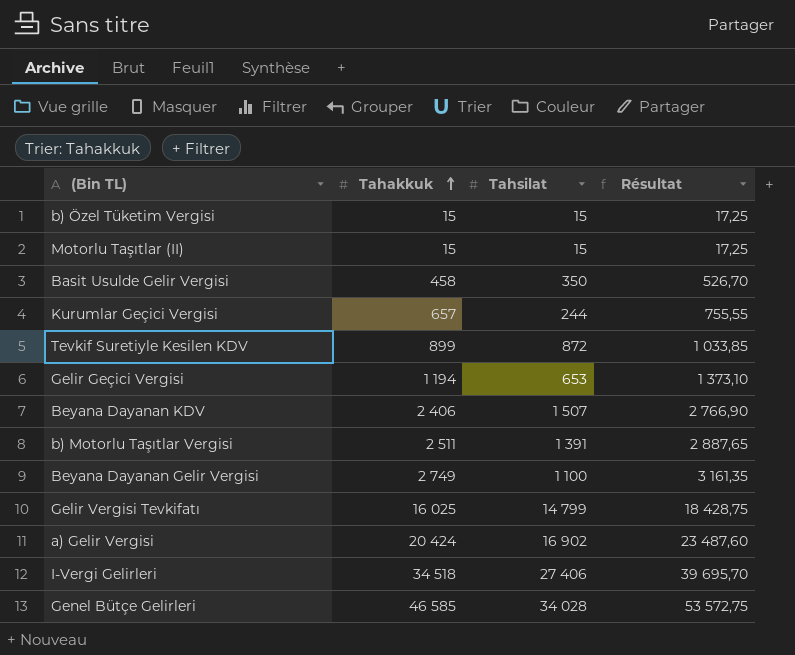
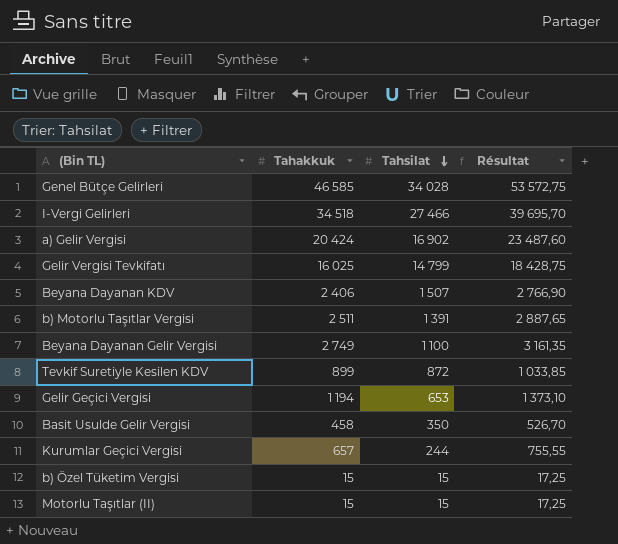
row order: Tahakkuk ascending -> Tahsilat descending
I-Vergi Gelirleri | Tahsilat: 27 406 -> 27 466

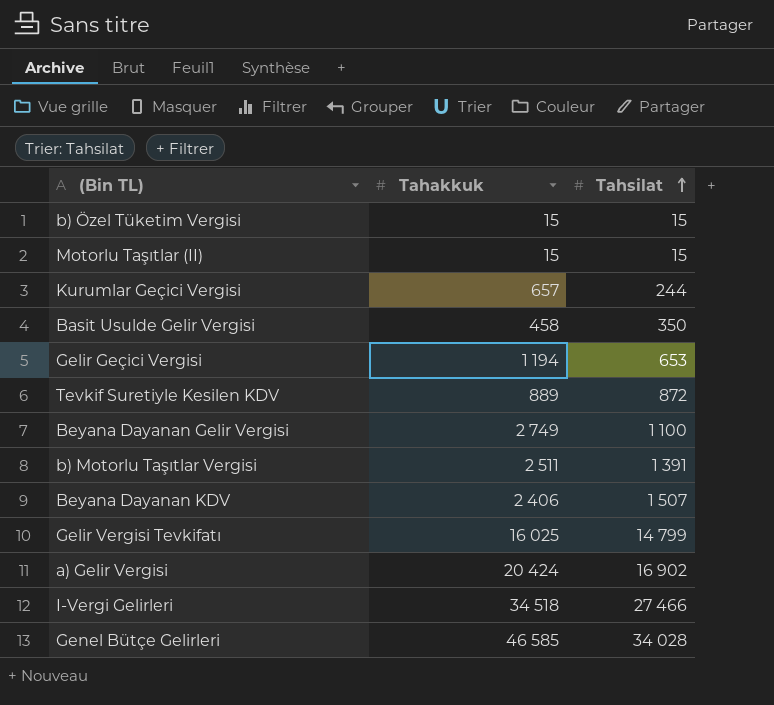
row order: Tahsilat descending -> Tahsilat ascending
column Résultat | formula: [Tahakkuk] * 1,15 -> none
Tevkif Suretiyle Kesilen KDV | Tahakkuk: 899 -> 889

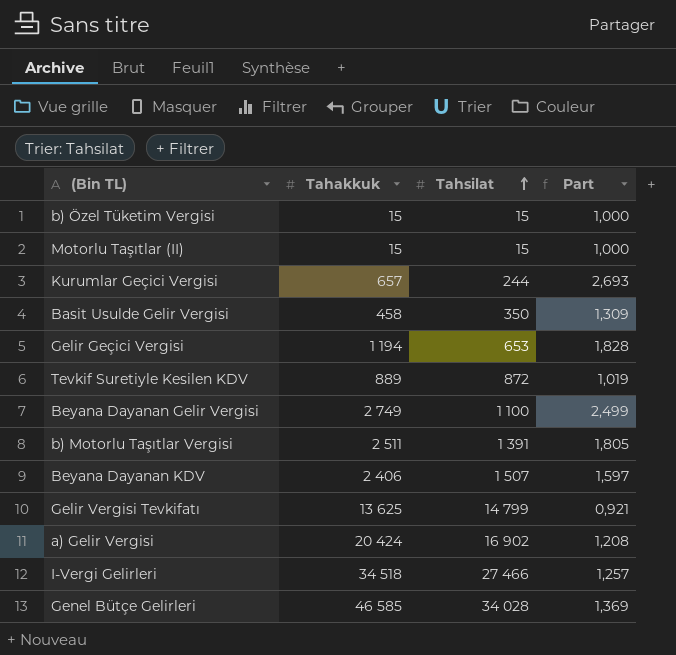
column Part | formula: none -> [Tahakkuk] / [Tahsilat]
Gelir Vergisi Tevkifatı | Tahakkuk: 16 025 -> 13 625

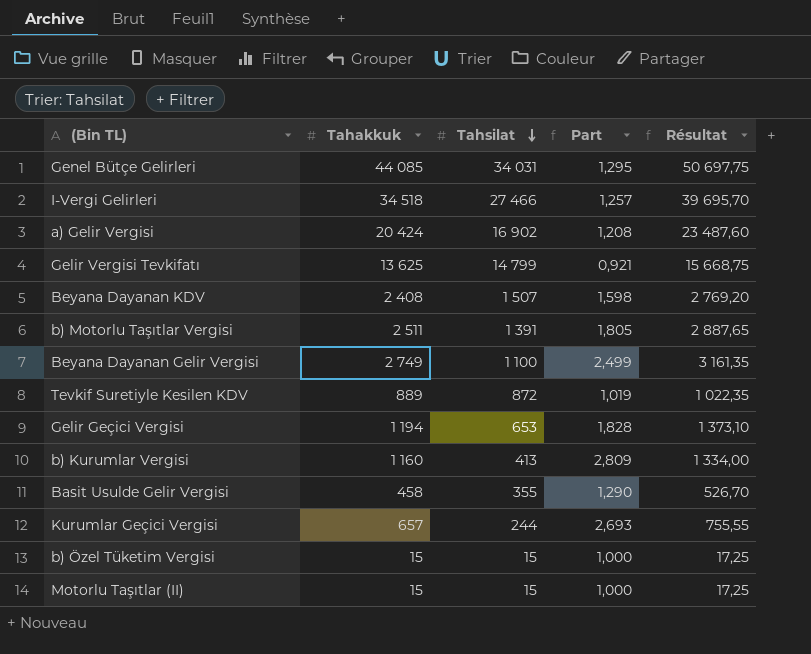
row order: Tahsilat ascending -> Tahsilat descending
column Résultat | formula: none -> [Tahakkuk] * 1,15
Genel Bütçe Gelirleri | Tahakkuk: 46 585 -> 44 085
Genel Bütçe Gelirleri | Tahsilat: 34 028 -> 34 031
Genel Bütçe Gelirleri | Part: 1,369 -> 1,295
Beyana Dayanan KDV | Tahakkuk: 2 406 -> 2 408
Beyana Dayanan KDV | Part: 1,597 -> 1,598
row b) Kurumlar Vergisi: none -> 1 160 | 413 | 2,809 | 1 334,00
Basit Usulde Gelir Vergisi | Tahsilat: 350 -> 355
Basit Usulde Gelir Vergisi | Part: 1,309 -> 1,290

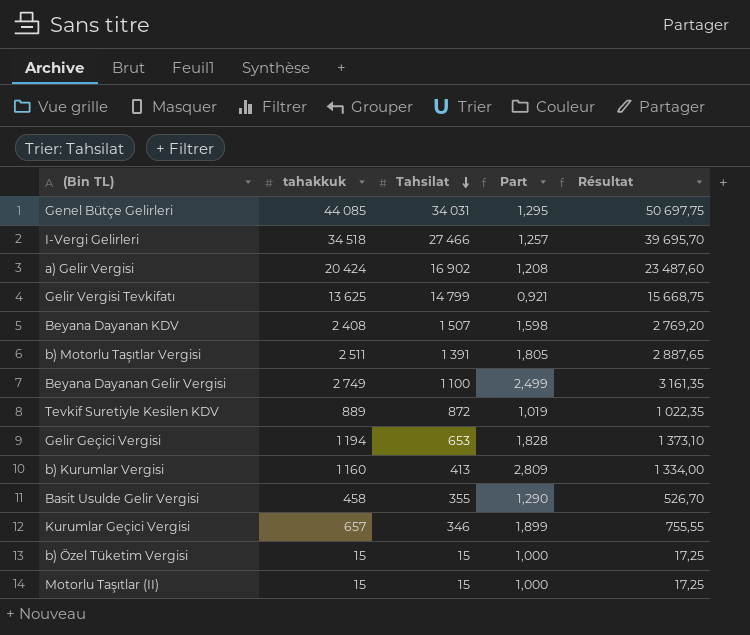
column name: Tahakkuk -> tahakkuk
Kurumlar Geçici Vergisi | Tahsilat: 244 -> 346
Kurumlar Geçici Vergisi | Part: 2,693 -> 1,899

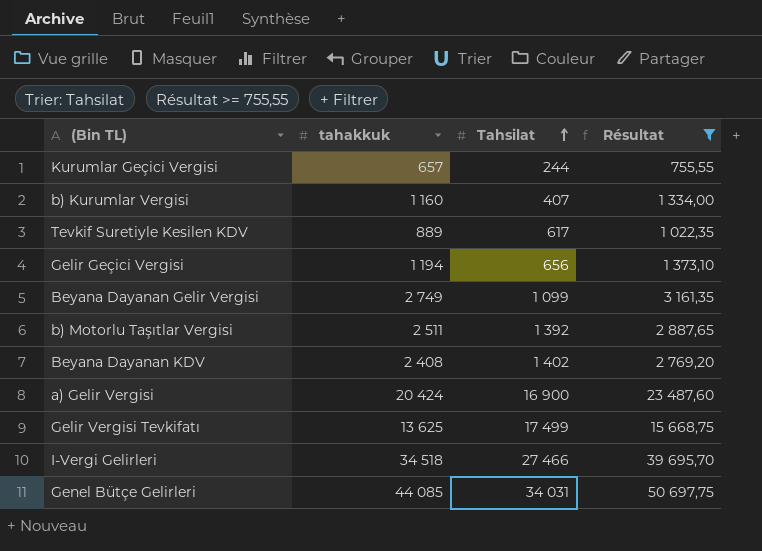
filter: none -> Résultat >= 755,55
row order: Tahsilat descending -> Tahsilat ascending
column Part | formula: [tahakkuk] / [Tahsilat] -> none
Kurumlar Geçici Vergisi | Tahsilat: 346 -> 244
b) Kurumlar Vergisi | Tahsilat: 413 -> 407
Tevkif Suretiyle Kesilen KDV | Tahsilat: 872 -> 617
Gelir Geçici Vergisi | Tahsilat: 653 -> 656
Beyana Dayanan Gelir Vergisi | Tahsilat: 1 100 -> 1 099
b) Motorlu Taşıtlar Vergisi | Tahsilat: 1 391 -> 1 392
Beyana Dayanan KDV | Tahsilat: 1 507 -> 1 402
a) Gelir Vergisi | Tahsilat: 16 902 -> 16 900
Gelir Vergisi Tevkifatı | Tahsilat: 14 799 -> 17 499

